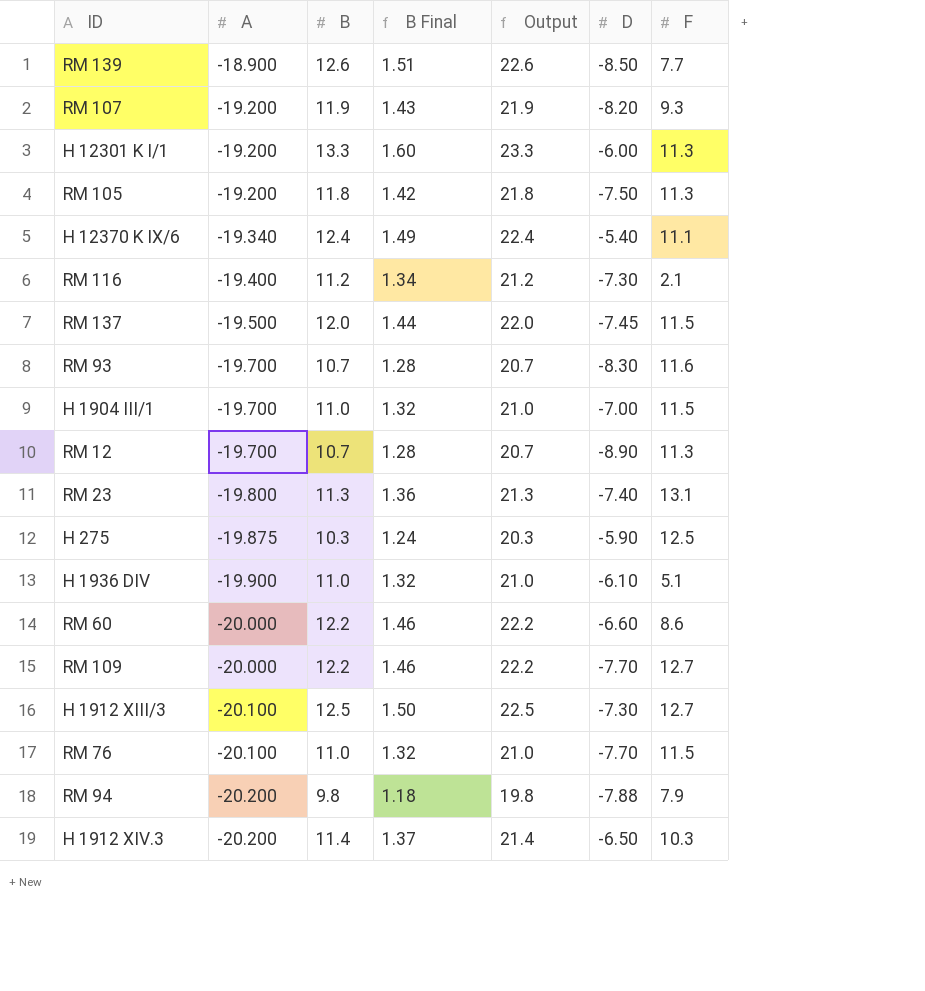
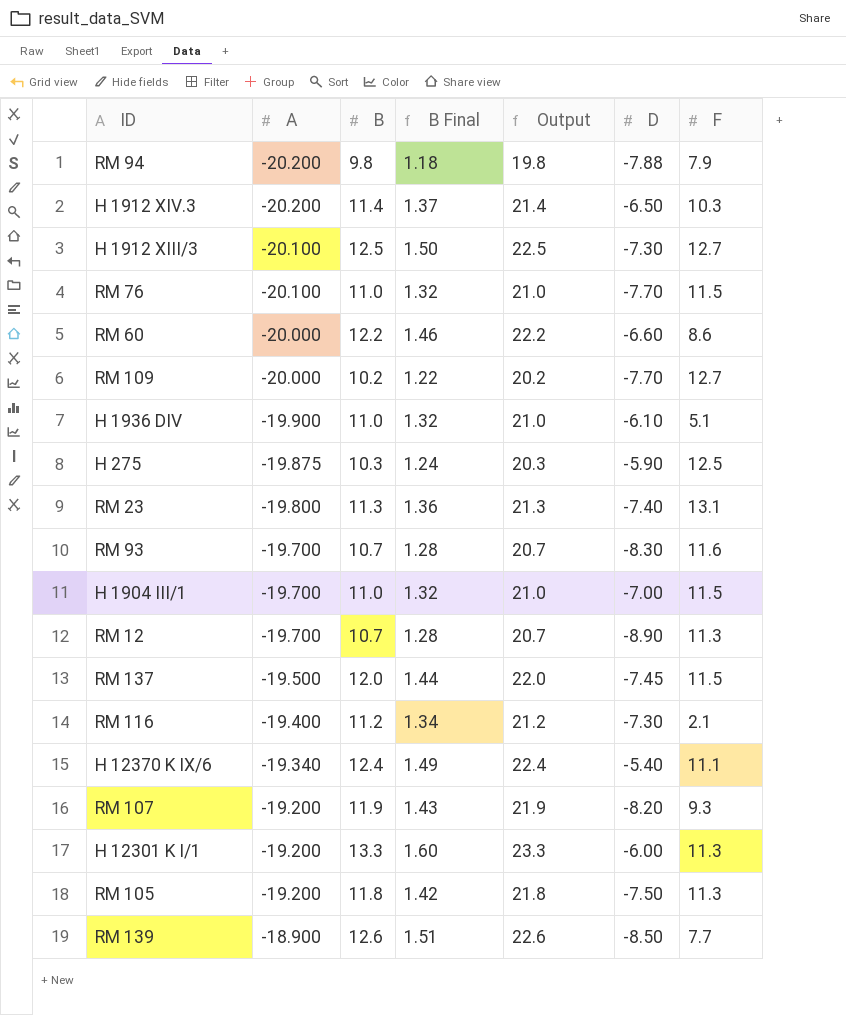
row order: A descending -> A ascending
RM 109 | B: 12.2 -> 10.2
RM 109 | B Final: 1.46 -> 1.22
RM 109 | Output: 22.2 -> 20.2

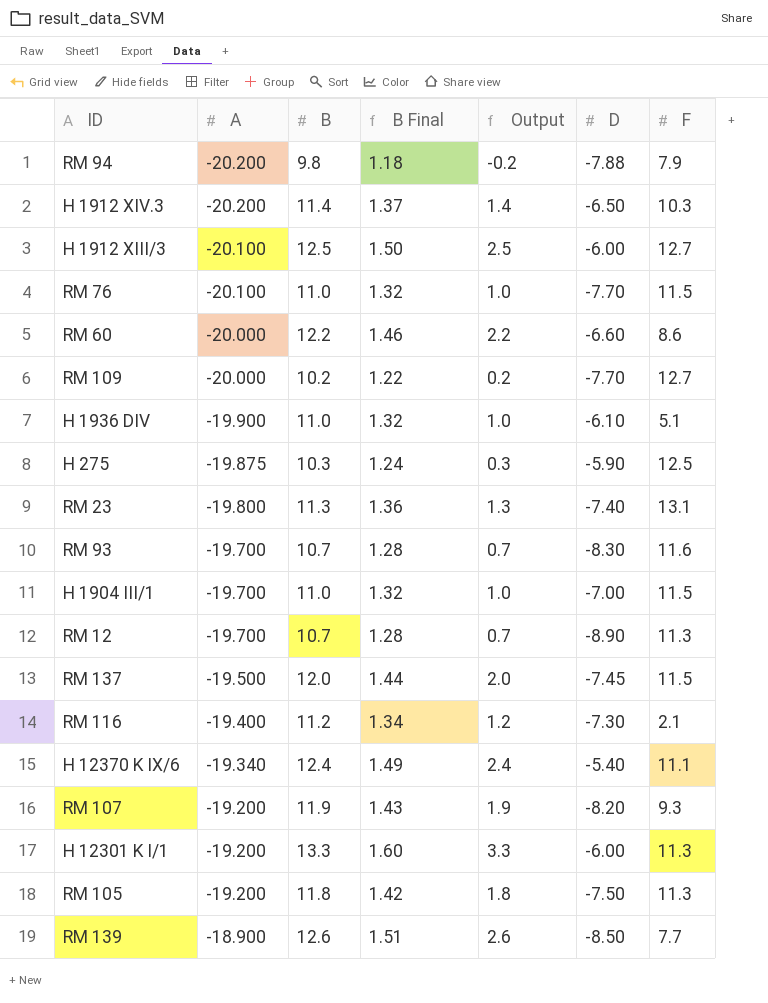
column Output | formula: [B] + 10 -> [B] - 10
H 1912 XIII/3 | D: -7.30 -> -6.00

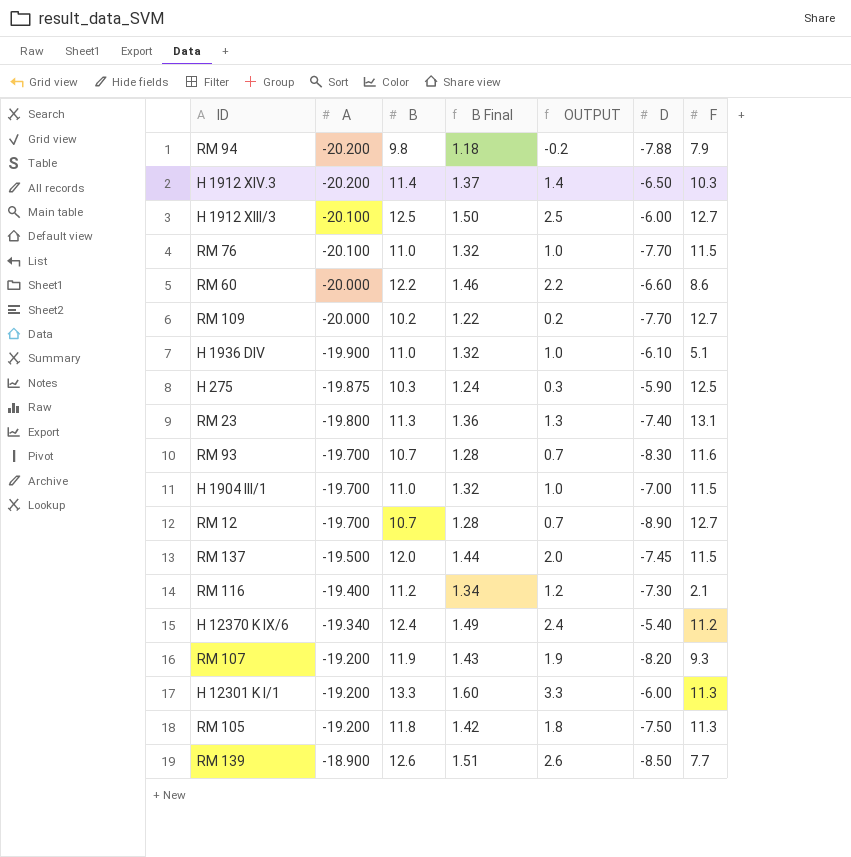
column name: Output -> OUTPUT
RM 12 | F: 11.3 -> 12.7
H 12370 K IX/6 | F: 11.1 -> 11.2

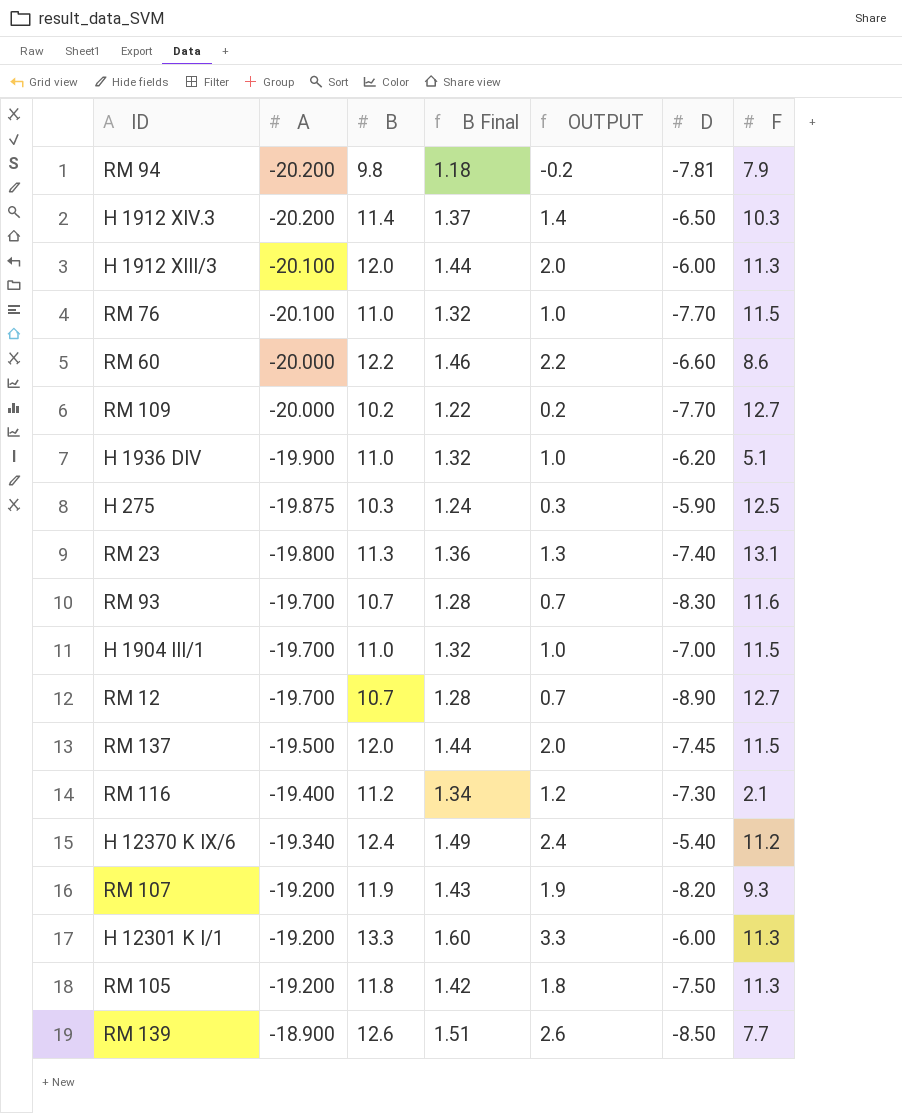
RM 94 | D: -7.88 -> -7.81
H 1912 XIII/3 | B: 12.5 -> 12.0
H 1912 XIII/3 | B Final: 1.50 -> 1.44
H 1912 XIII/3 | OUTPUT: 2.5 -> 2.0
H 1912 XIII/3 | F: 12.7 -> 11.3
H 1936 DIV | D: -6.10 -> -6.20

